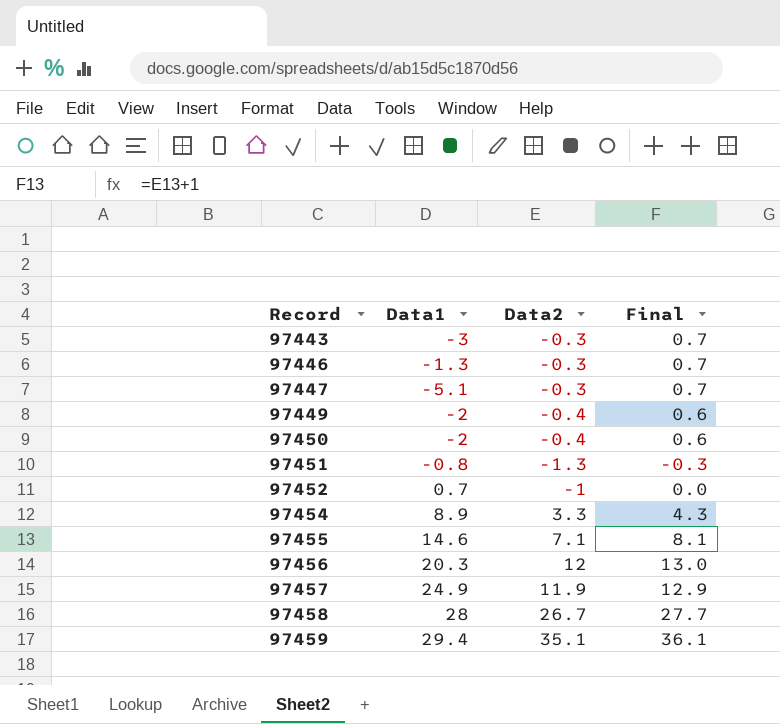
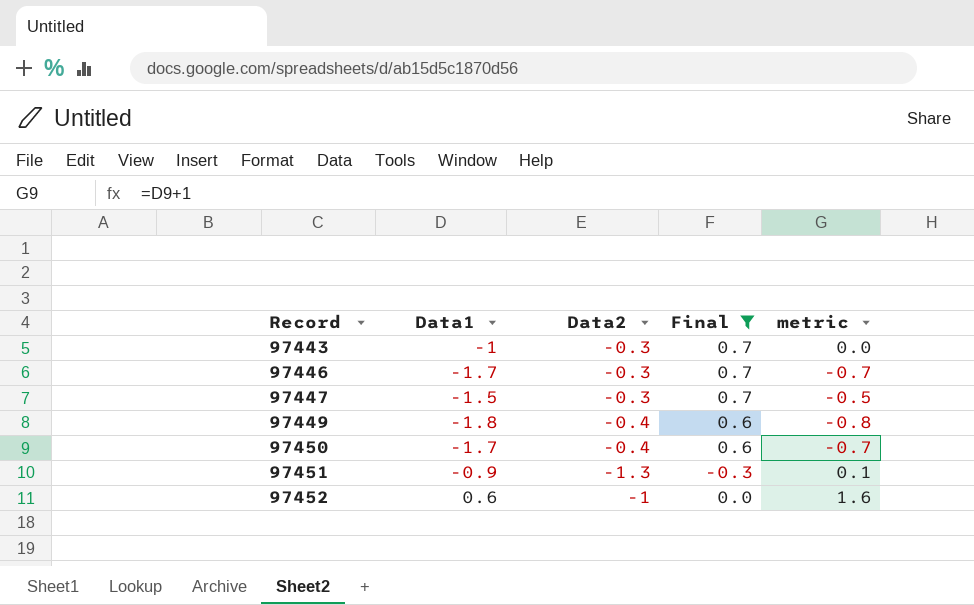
filter: none -> Final <= 0.7
column metric | formula: none -> [Data1] + 1
97443 | Data1: -3 -> -1
97446 | Data1: -1.3 -> -1.7
97447 | Data1: -5.1 -> -1.5
97449 | Data1: -2 -> -1.8
97450 | Data1: -2 -> -1.7
97451 | Data1: -0.8 -> -0.9
97452 | Data1: 0.7 -> 0.6

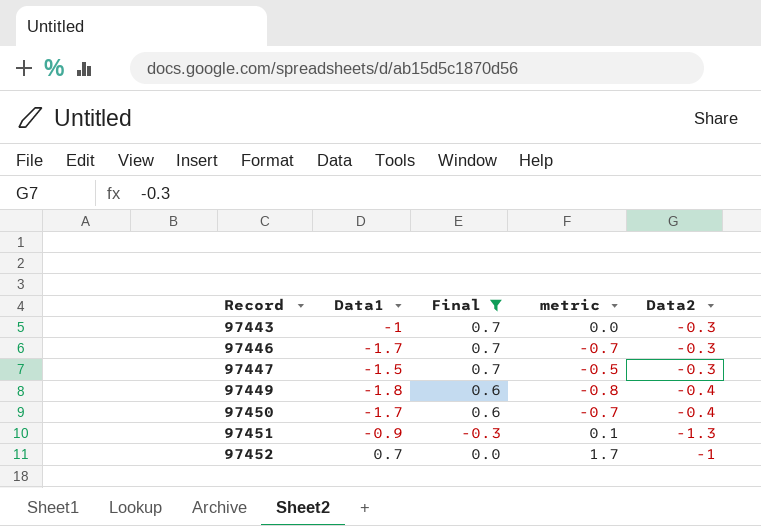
column Data2 | position: 3 -> 5
97452 | Data1: 0.6 -> 0.7
97452 | metric: 1.6 -> 1.7

